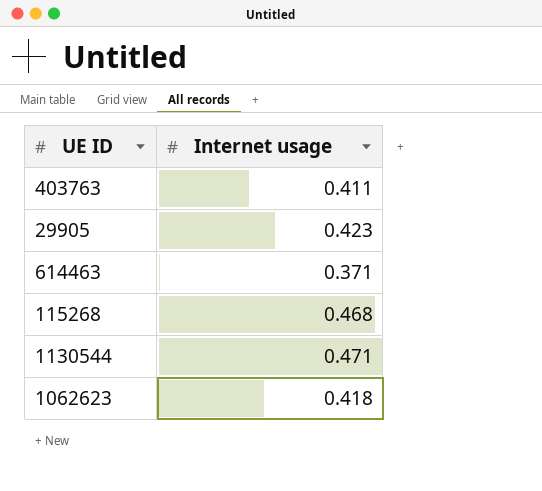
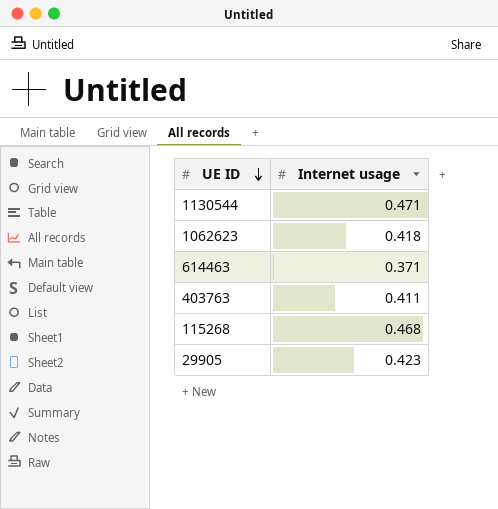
row order: none -> UE ID descending

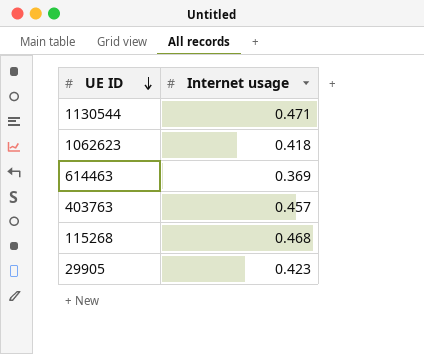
614463 | Internet usage: 0.371 -> 0.369
403763 | Internet usage: 0.411 -> 0.457

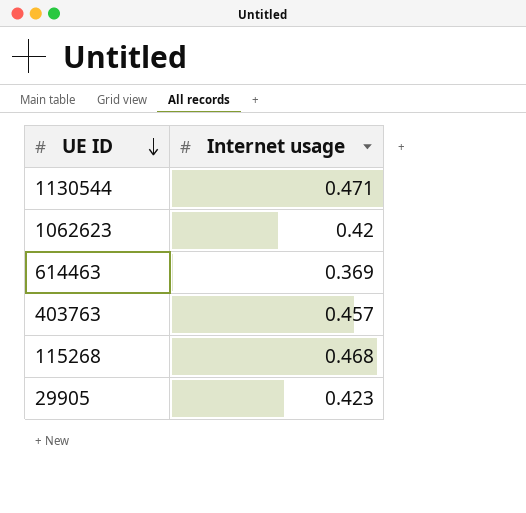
1062623 | Internet usage: 0.418 -> 0.42

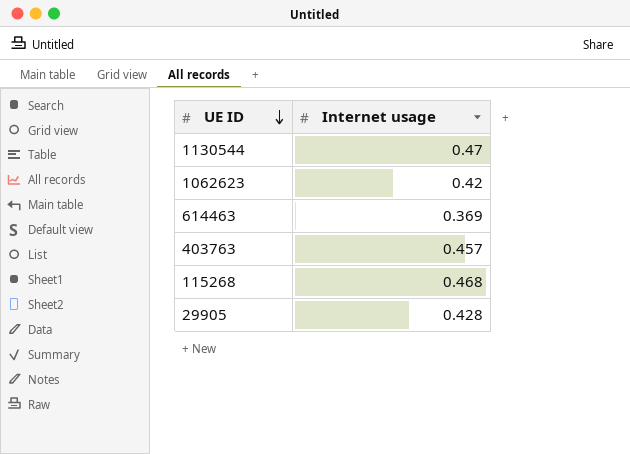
1130544 | Internet usage: 0.471 -> 0.47
29905 | Internet usage: 0.423 -> 0.428

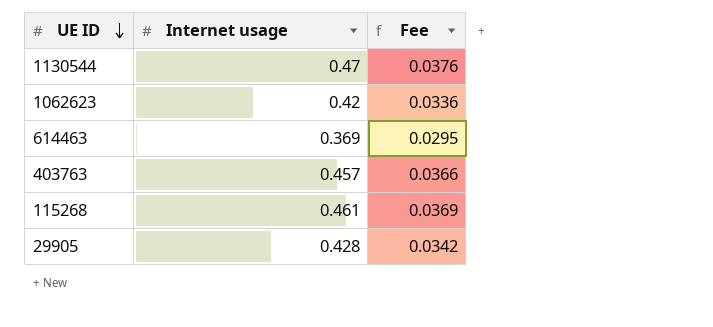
column Fee | formula: none -> [Internet usage] * 0.08
115268 | Internet usage: 0.468 -> 0.461

